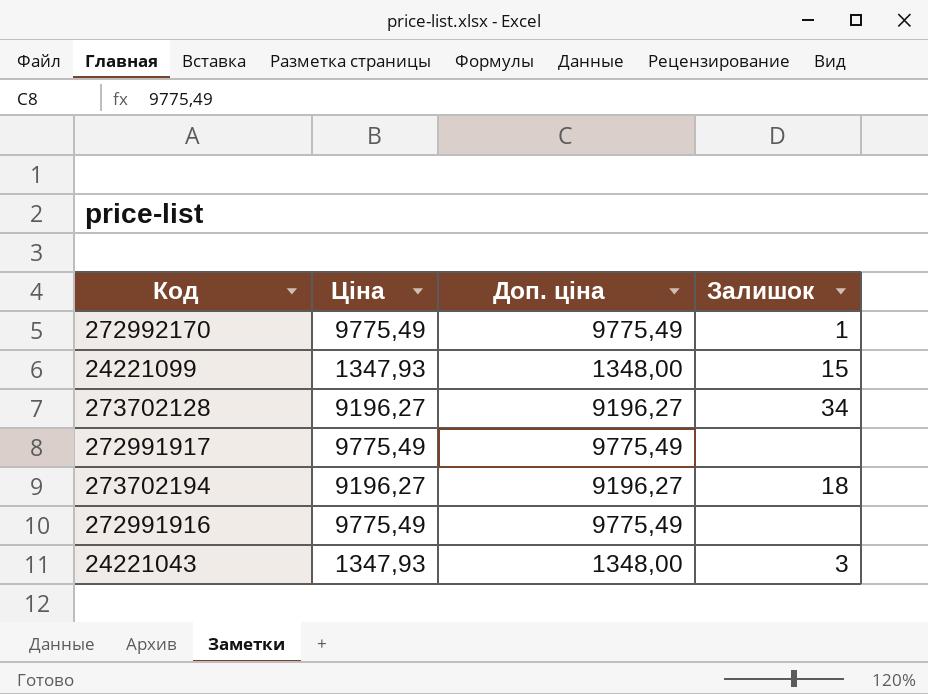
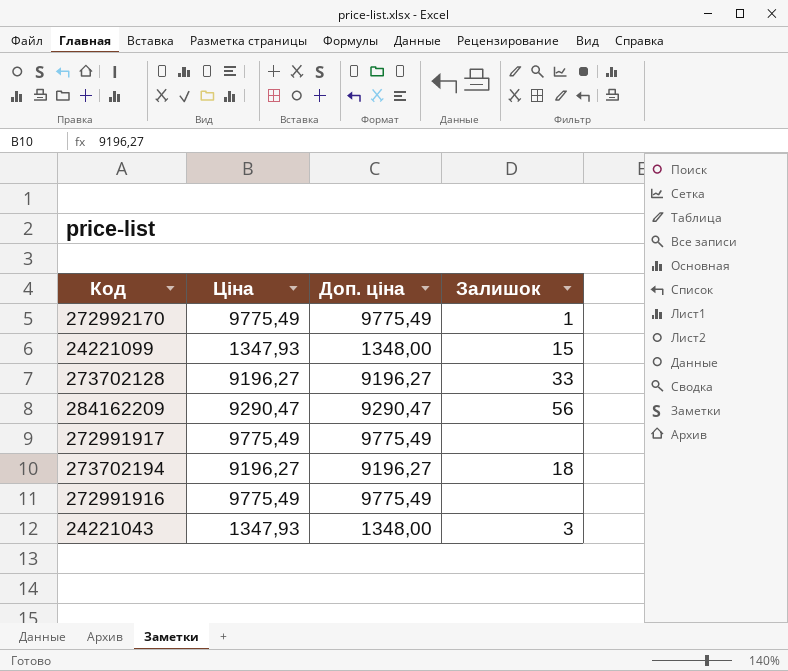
273702128 | Залишок: 34 -> 33
row 284162209: none -> 9290,47 | 9290,47 | 56

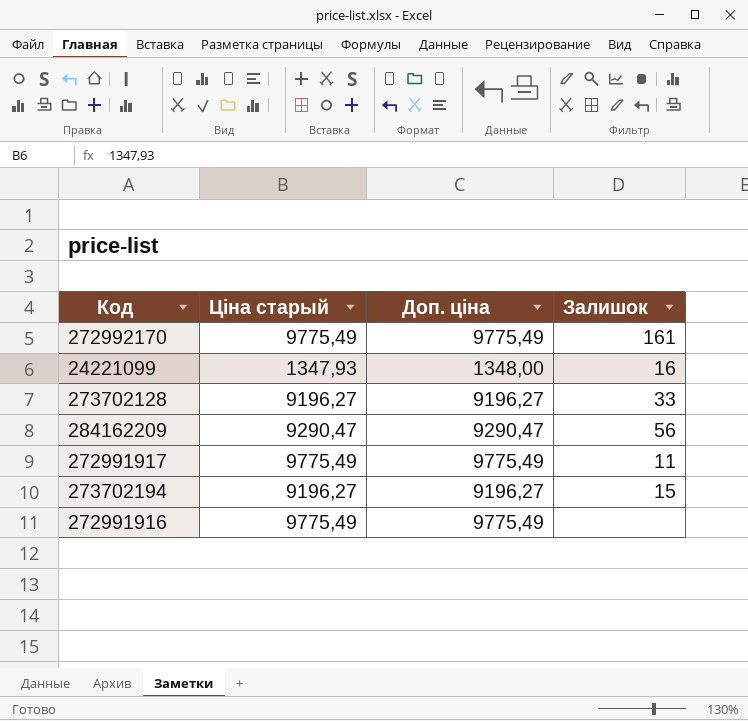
column name: Ціна -> Ціна старый
row 24221043: 1347,93 | 1348,00 | 3 -> none
272992170 | Залишок: 1 -> 161
24221099 | Залишок: 15 -> 16
272991917 | Залишок: none -> 11
273702194 | Залишок: 18 -> 15

